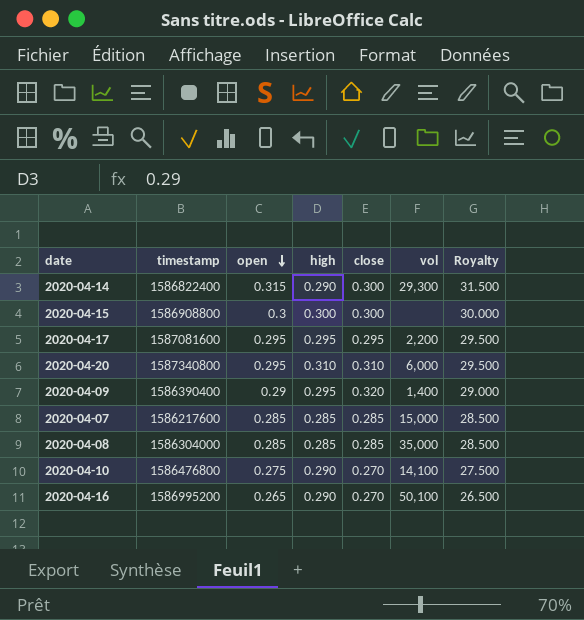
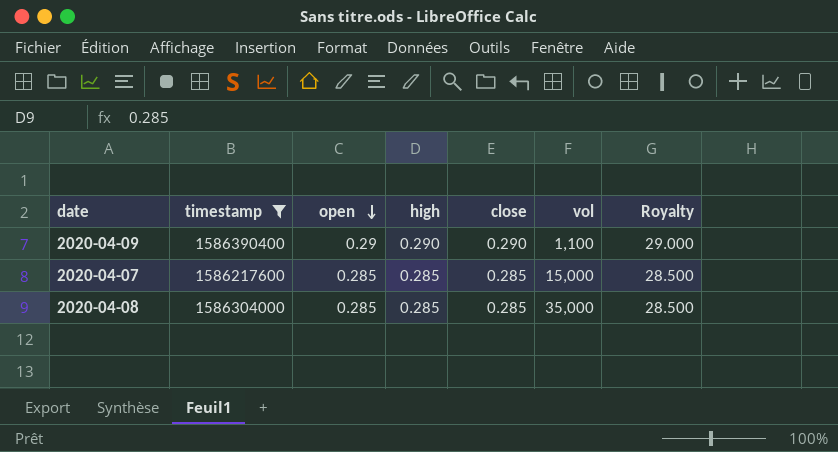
filter: none -> timestamp <= 1586390400
2020-04-09 | high: 0.295 -> 0.290
2020-04-09 | close: 0.320 -> 0.290
2020-04-09 | vol: 1,400 -> 1,100

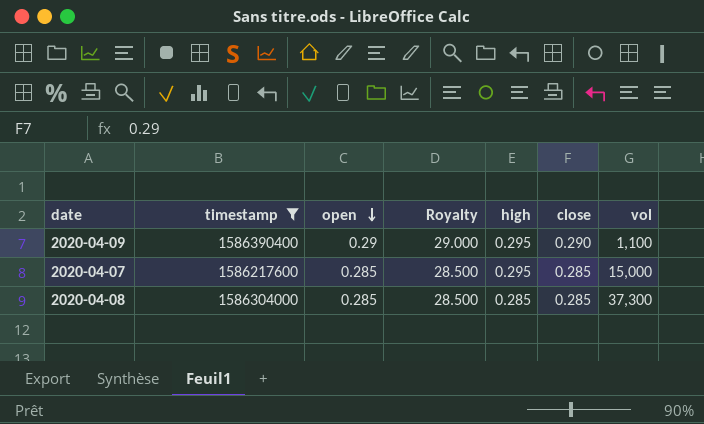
column Royalty | position: 7 -> 4
2020-04-09 | high: 0.290 -> 0.295
2020-04-07 | high: 0.285 -> 0.295
2020-04-08 | vol: 35,000 -> 37,300

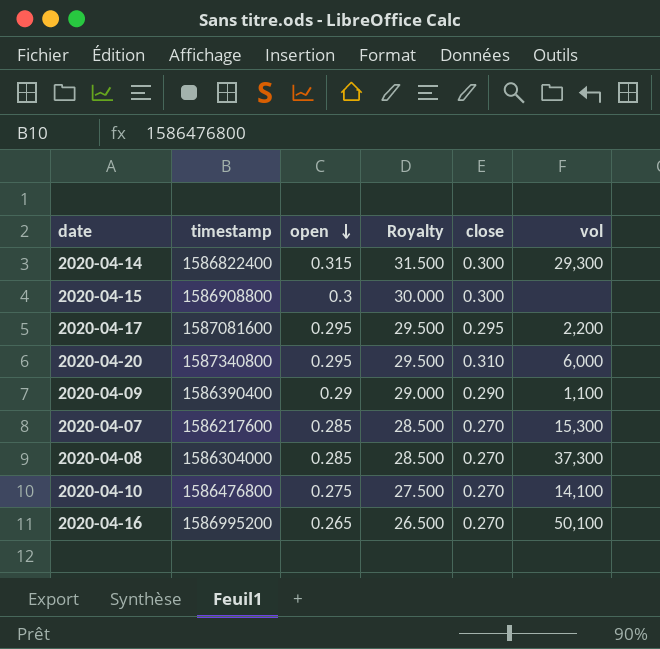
filter: timestamp <= 1586390400 -> none
column high | position: 5 -> none
2020-04-07 | close: 0.285 -> 0.270
2020-04-07 | vol: 15,000 -> 15,300
2020-04-08 | close: 0.285 -> 0.270

